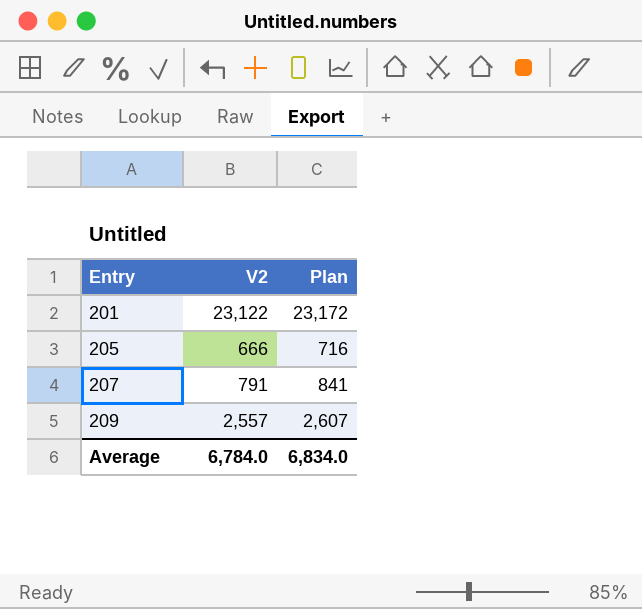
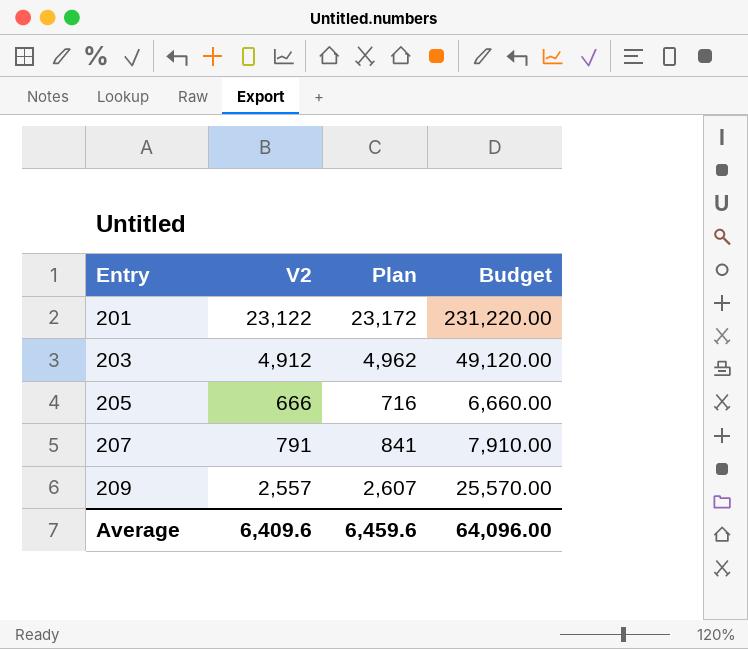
column Budget | formula: none -> [V2] * 10
row 203: none -> 4,912 | 4,962 | 49,120.00
Average | V2: 6,784.0 -> 6,409.6
Average | Plan: 6,834.0 -> 6,459.6

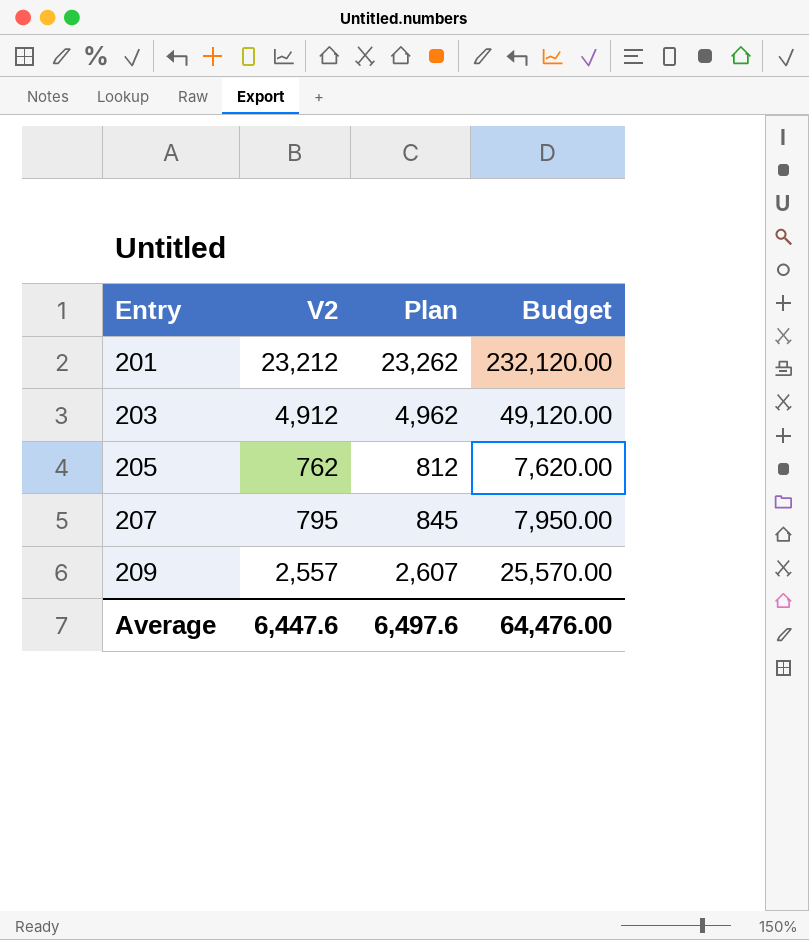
201 | V2: 23,122 -> 23,212
201 | Plan: 23,172 -> 23,262
201 | Budget: 231,220.00 -> 232,120.00
205 | V2: 666 -> 762
205 | Plan: 716 -> 812
205 | Budget: 6,660.00 -> 7,620.00
207 | V2: 791 -> 795
207 | Plan: 841 -> 845
207 | Budget: 7,910.00 -> 7,950.00
Average | V2: 6,409.6 -> 6,447.6
Average | Plan: 6,459.6 -> 6,497.6
Average | Budget: 64,096.00 -> 64,476.00

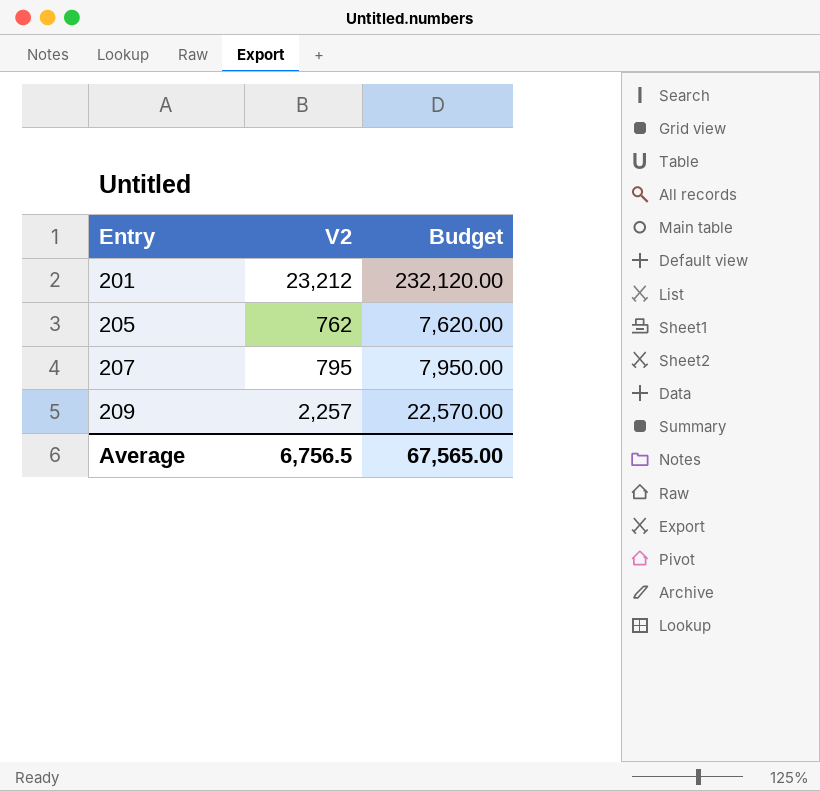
column Plan | formula: [V2] + 50 -> none
row 203: 4,912 | 4,962 | 49,120.00 -> none
209 | V2: 2,557 -> 2,257
209 | Budget: 25,570.00 -> 22,570.00
Average | V2: 6,447.6 -> 6,756.5
Average | Budget: 64,476.00 -> 67,565.00

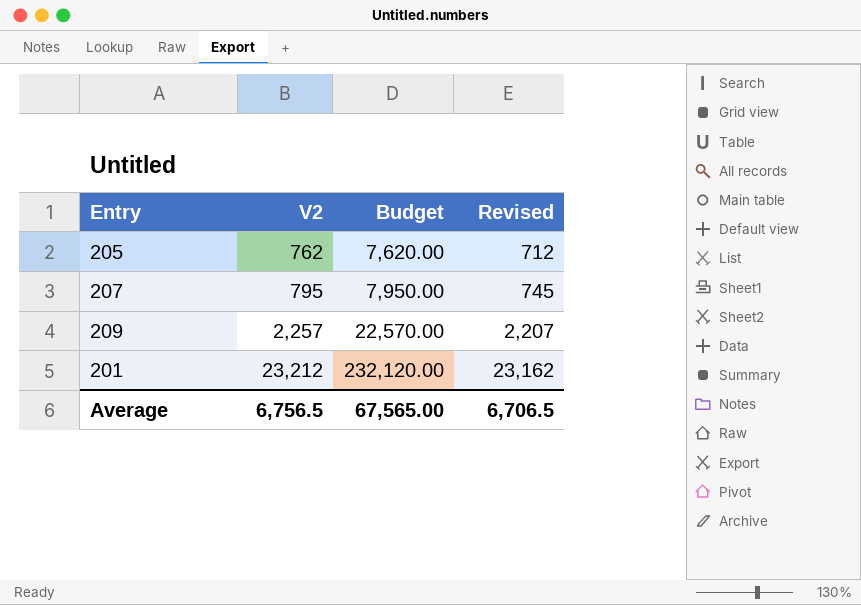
row order: Entry ascending -> V2 ascending
column Revised | formula: none -> [V2] - 50

